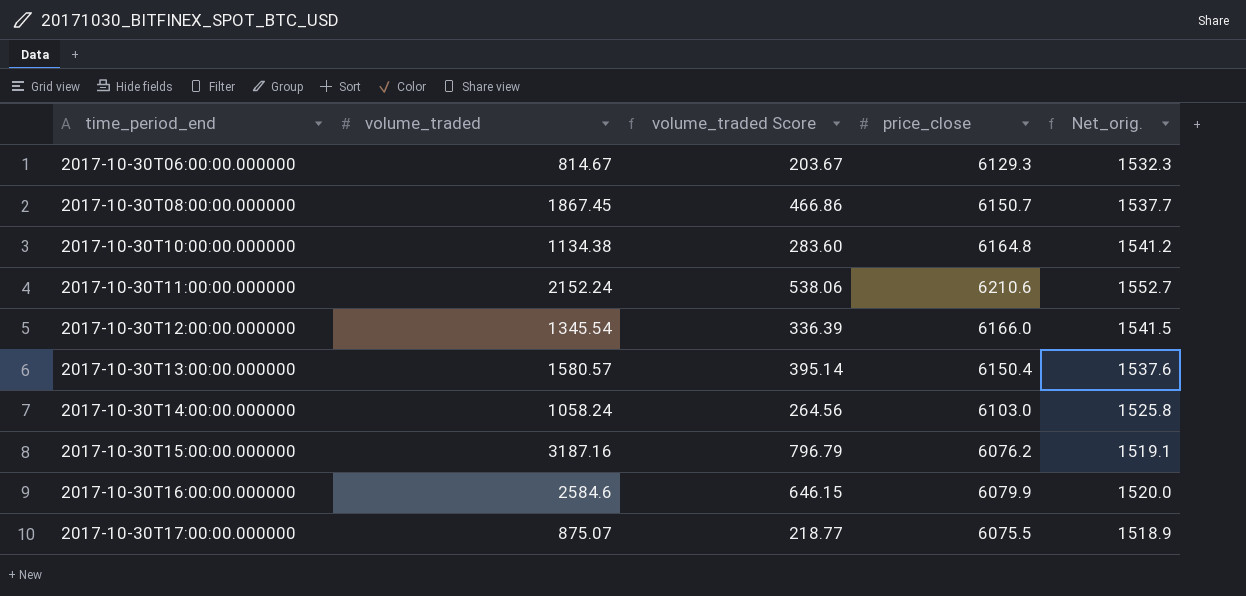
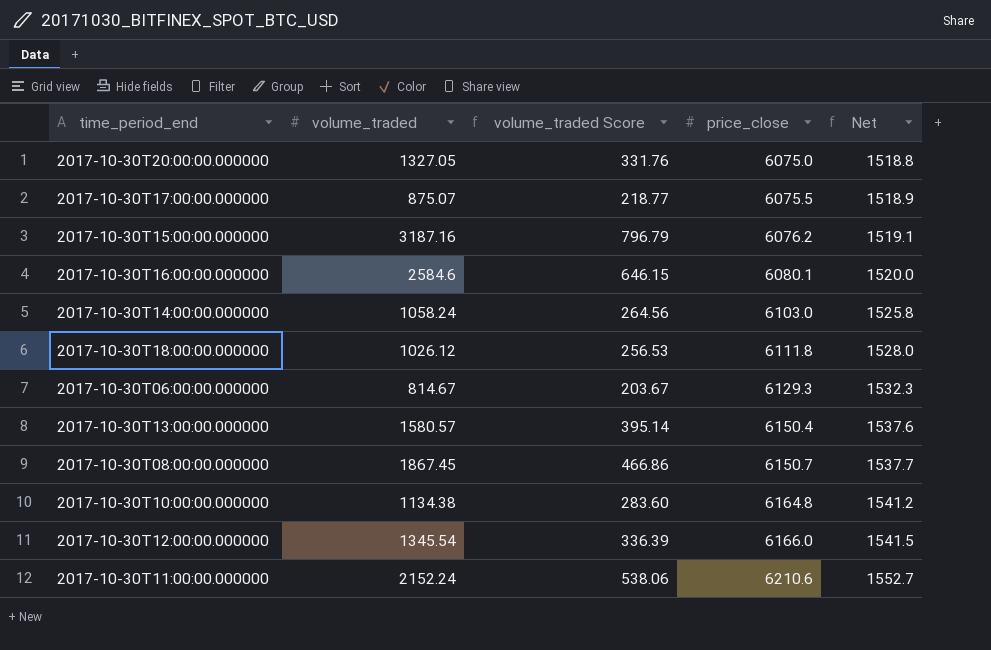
row order: time_period_end ascending -> price_close ascending
column name: Net_orig. -> Net
row 2017-10-30T20:00:00.000000: none -> 1327.05 | 331.76 | 6075.0 | 1518.8
2017-10-30T16:00:00.000000 | price_close: 6079.9 -> 6080.1
row 2017-10-30T18:00:00.000000: none -> 1026.12 | 256.53 | 6111.8 | 1528.0

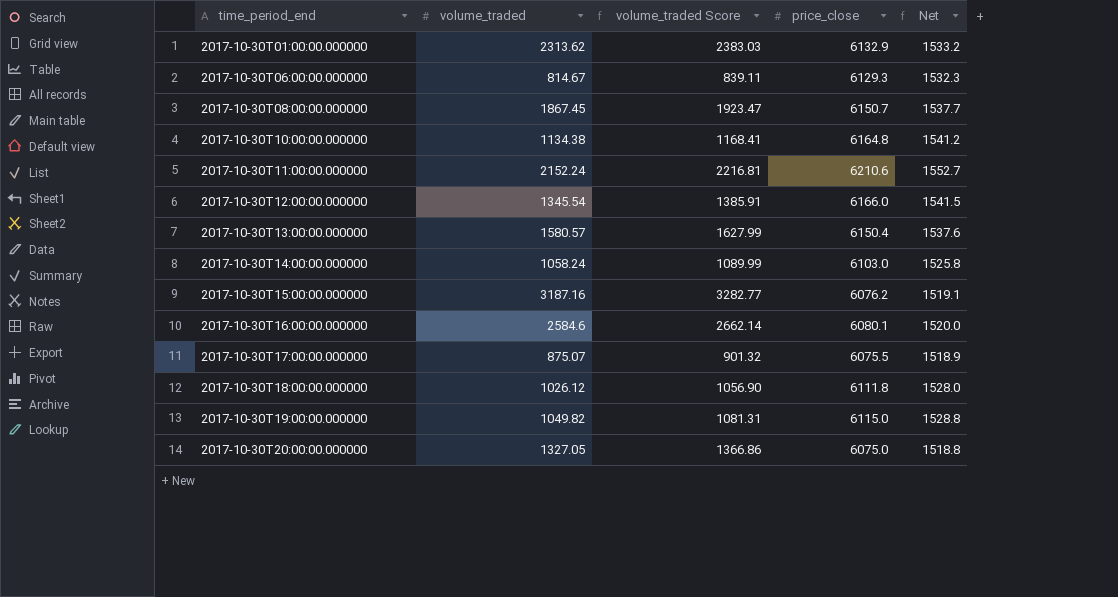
row order: price_close ascending -> time_period_end ascending
column volume_traded Score | formula: [volume_traded] * 0.25 -> [volume_traded] * 1.03
row 2017-10-30T01:00:00.000000: none -> 2313.62 | 2383.03 | 6132.9 | 1533.2
row 2017-10-30T19:00:00.000000: none -> 1049.82 | 1081.31 | 6115.0 | 1528.8

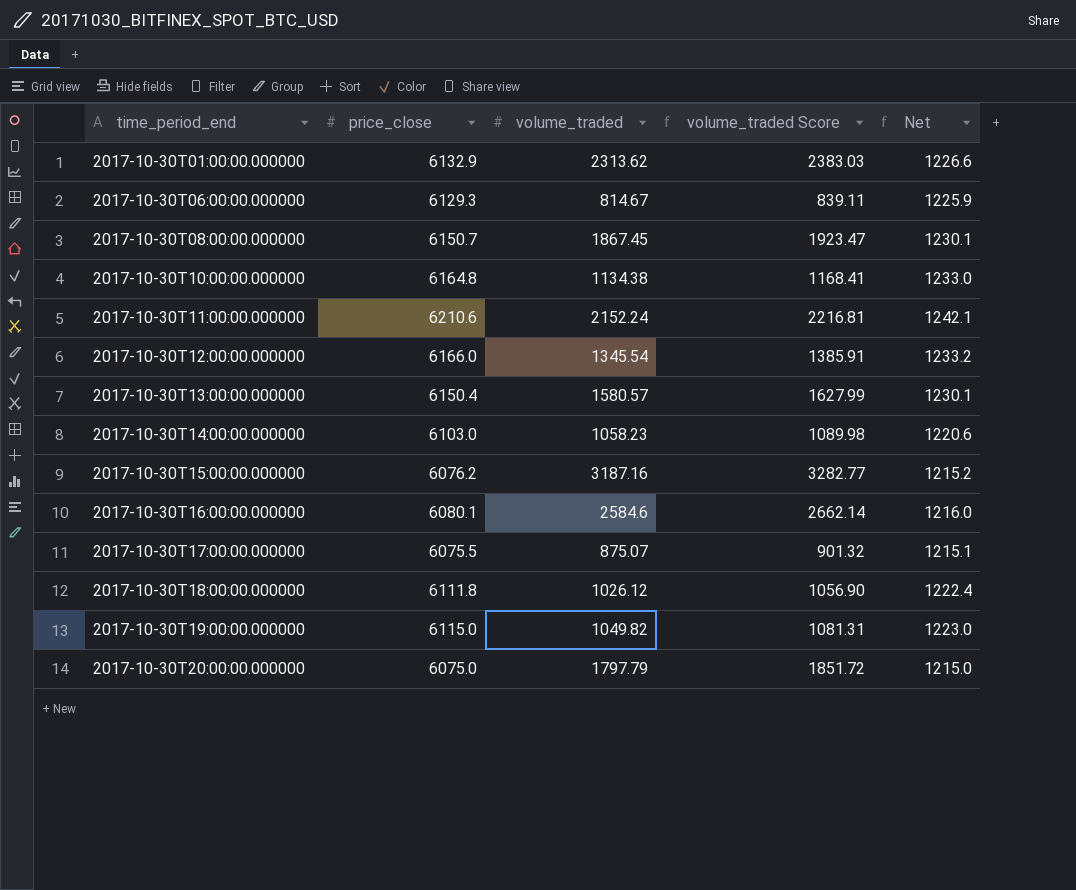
column price_close | position: 4 -> 2
column Net | formula: [price_close] * 0.25 -> [price_close] * 0.2
2017-10-30T14:00:00.000000 | volume_traded: 1058.24 -> 1058.23
2017-10-30T14:00:00.000000 | volume_traded Score: 1089.99 -> 1089.98
2017-10-30T20:00:00.000000 | volume_traded: 1327.05 -> 1797.79
2017-10-30T20:00:00.000000 | volume_traded Score: 1366.86 -> 1851.72

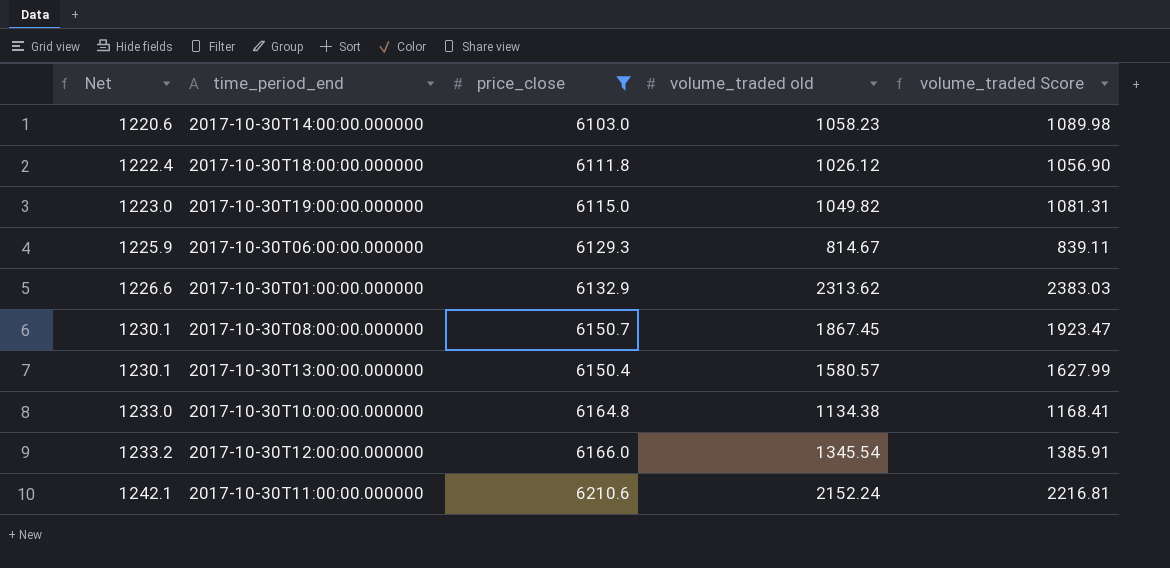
filter: none -> price_close >= 6103.0
row order: time_period_end ascending -> Net ascending
column Net | position: 5 -> 1
column name: volume_traded -> volume_traded old

